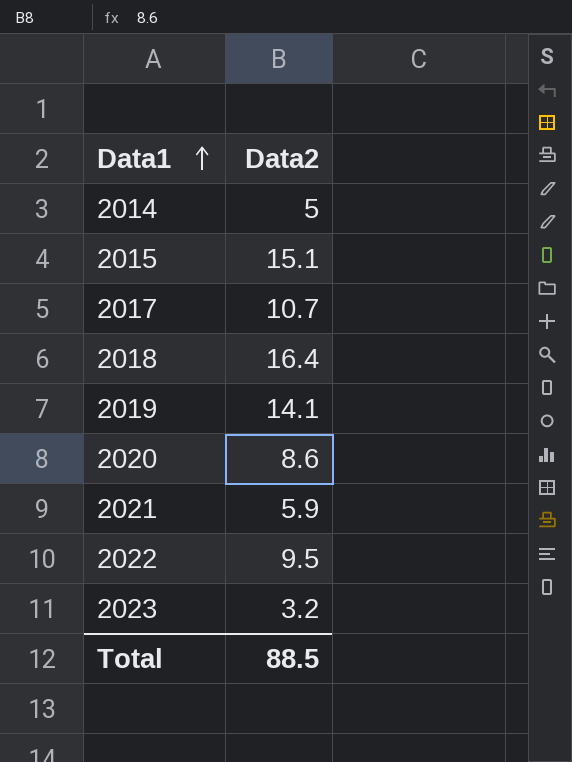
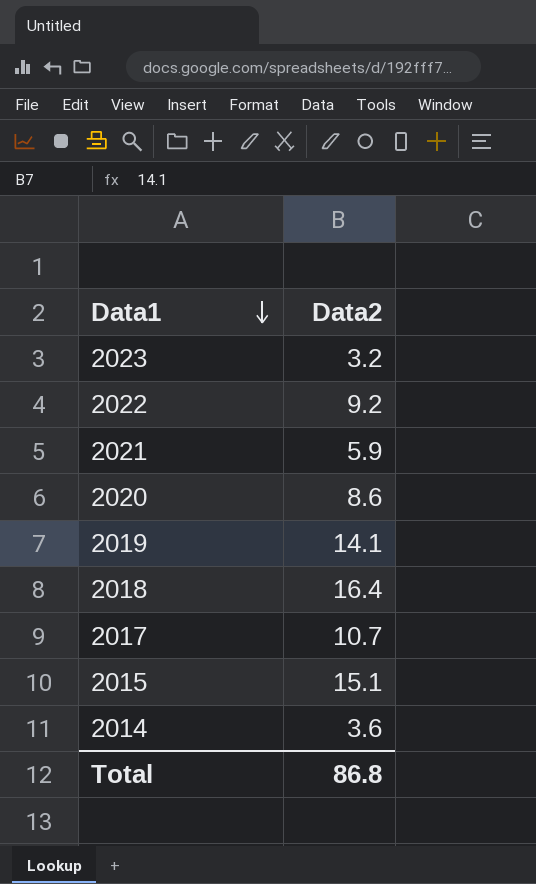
row order: Data1 ascending -> Data1 descending
2022 | Data2: 9.5 -> 9.2
2014 | Data2: 5 -> 3.6
Total | Data2: 88.5 -> 86.8

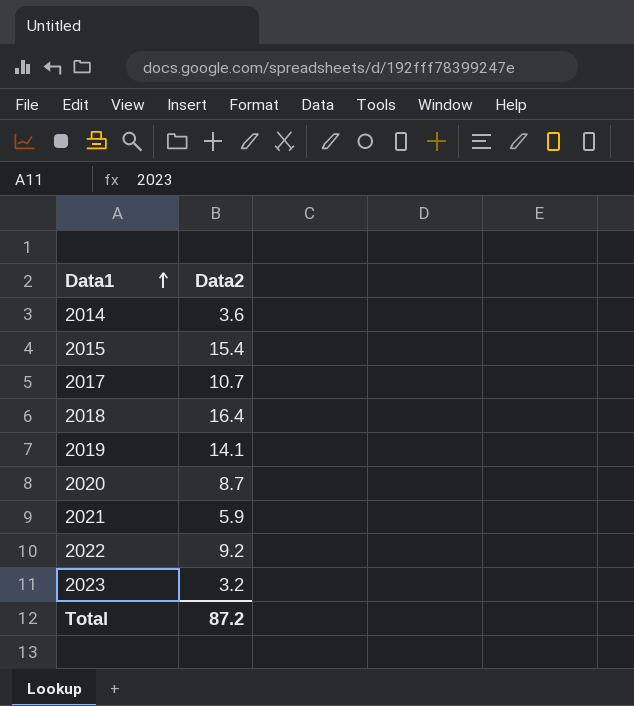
row order: Data1 descending -> Data1 ascending
2015 | Data2: 15.1 -> 15.4
2020 | Data2: 8.6 -> 8.7
Total | Data2: 86.8 -> 87.2

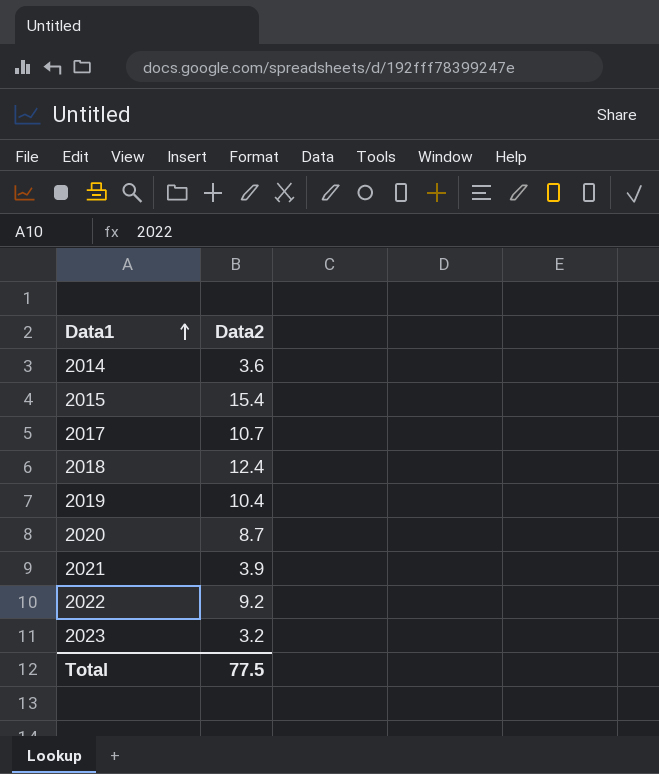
2018 | Data2: 16.4 -> 12.4
2019 | Data2: 14.1 -> 10.4
2021 | Data2: 5.9 -> 3.9
Total | Data2: 87.2 -> 77.5

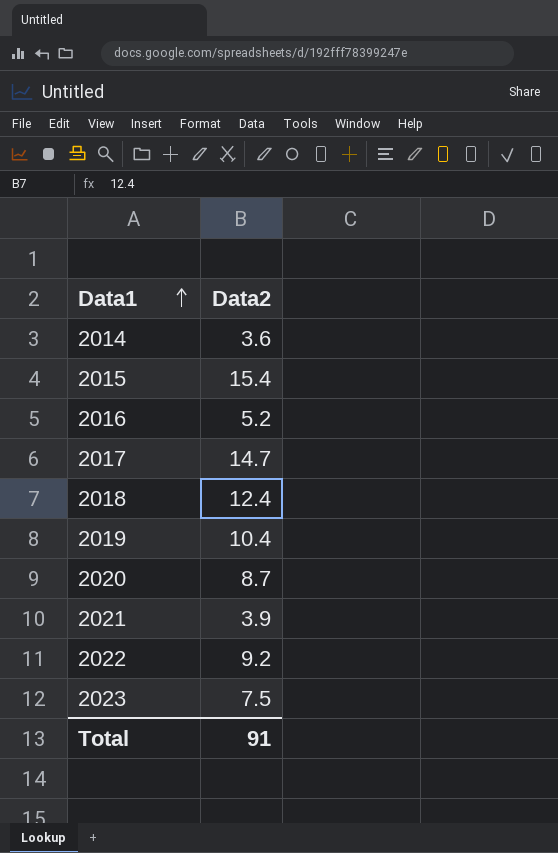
row 2016: none -> 5.2
2017 | Data2: 10.7 -> 14.7
2023 | Data2: 3.2 -> 7.5
Total | Data2: 77.5 -> 91

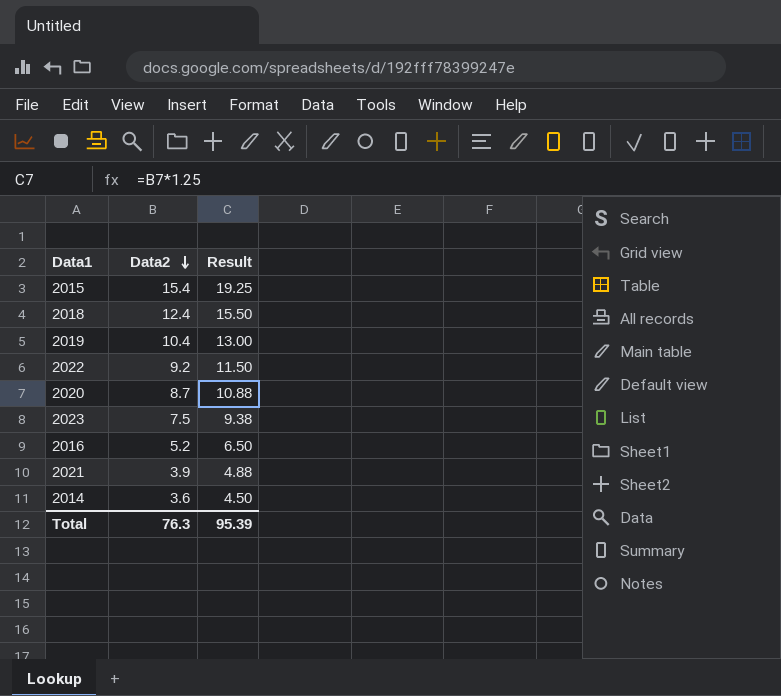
row order: Data1 ascending -> Data2 descending
column Result | formula: none -> [Data2] * 1.25
row 2017: 14.7 -> none
Total | Data2: 91 -> 76.3

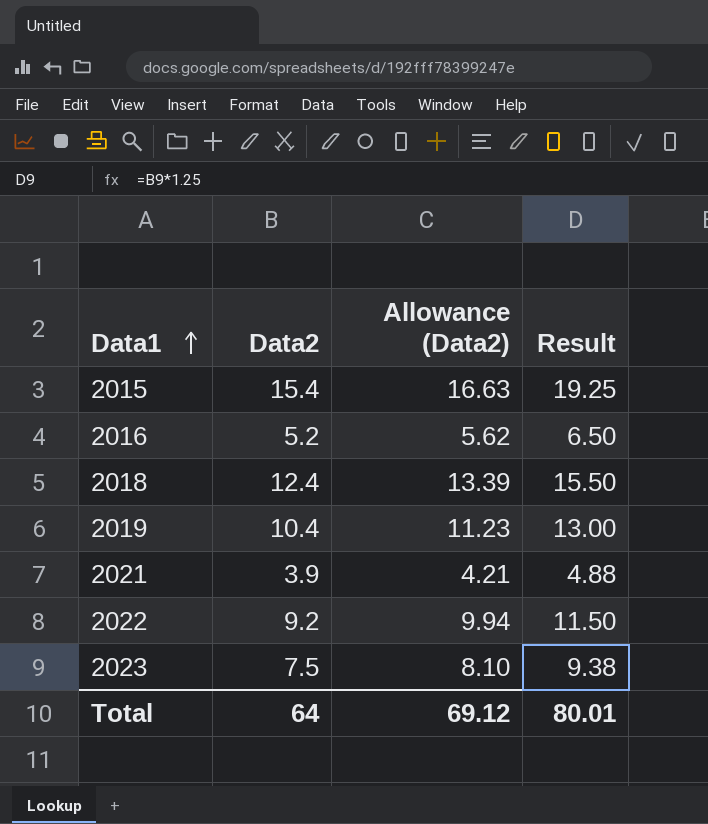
row order: Data2 descending -> Data1 ascending
column Allowance (Data2) | formula: none -> [Data2] * 1.08
row 2020: 8.7 | 10.88 -> none
row 2014: 3.6 | 4.50 -> none
Total | Data2: 76.3 -> 64
Total | Result: 95.39 -> 80.01

